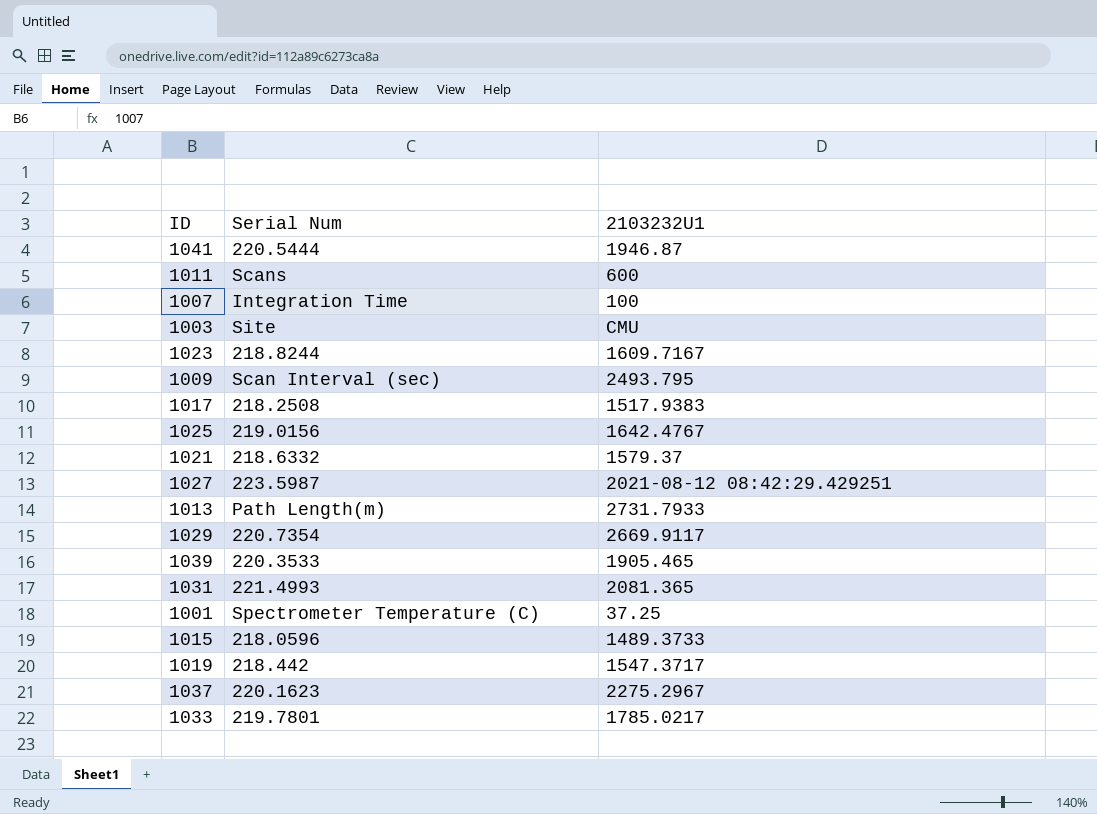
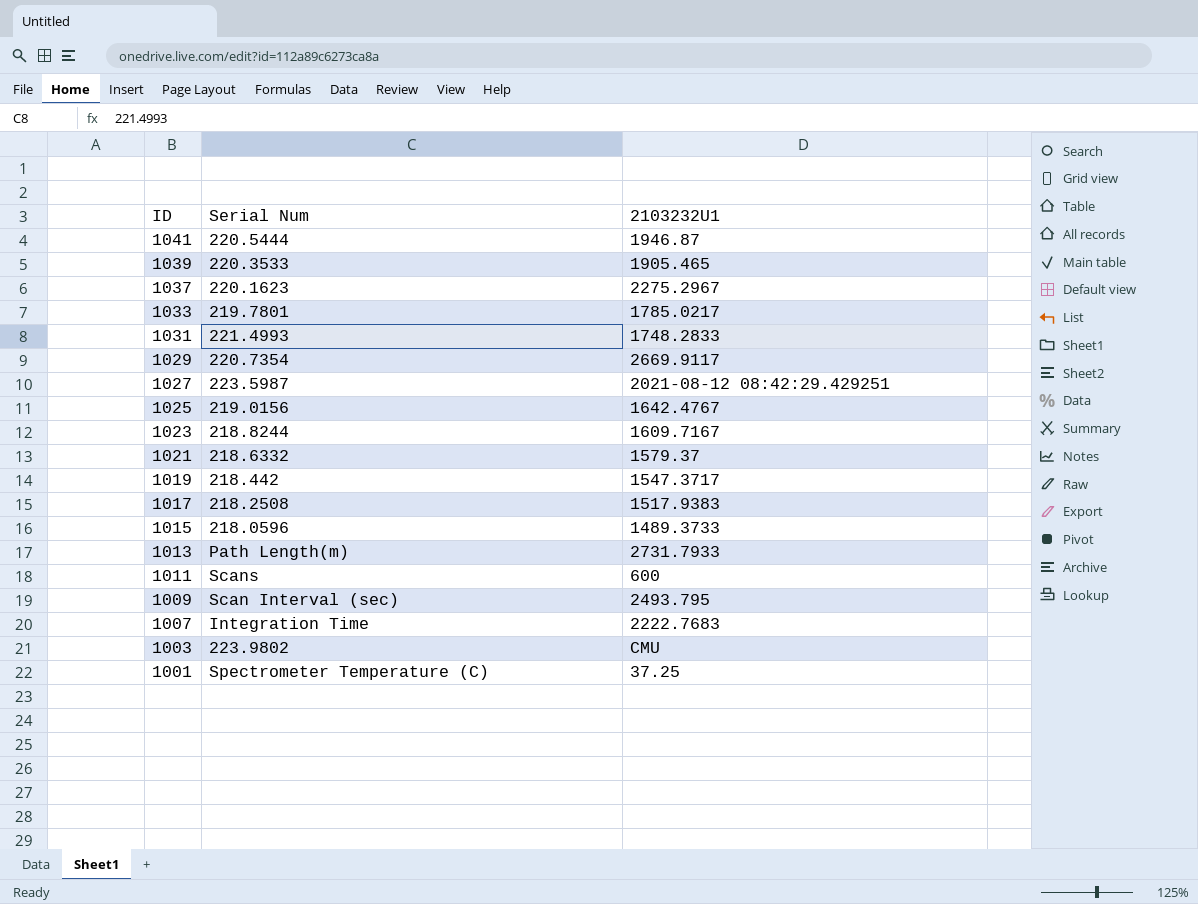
row order: none -> ID descending
1031 | 2103232U1: 2081.365 -> 1748.2833
1007 | 2103232U1: 100 -> 2222.7683
1003 | Serial Num: Site -> 223.9802

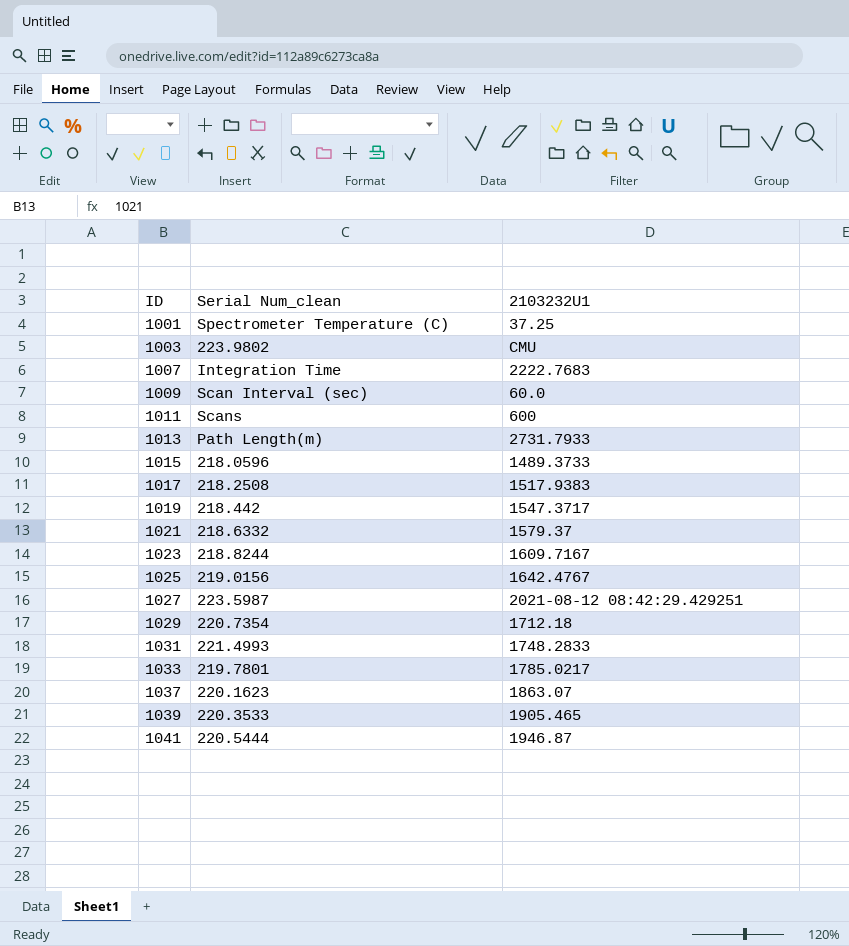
row order: ID descending -> ID ascending
column name: Serial Num -> Serial Num_clean
1009 | 2103232U1: 2493.795 -> 60.0
1029 | 2103232U1: 2669.9117 -> 1712.18
1037 | 2103232U1: 2275.2967 -> 1863.07

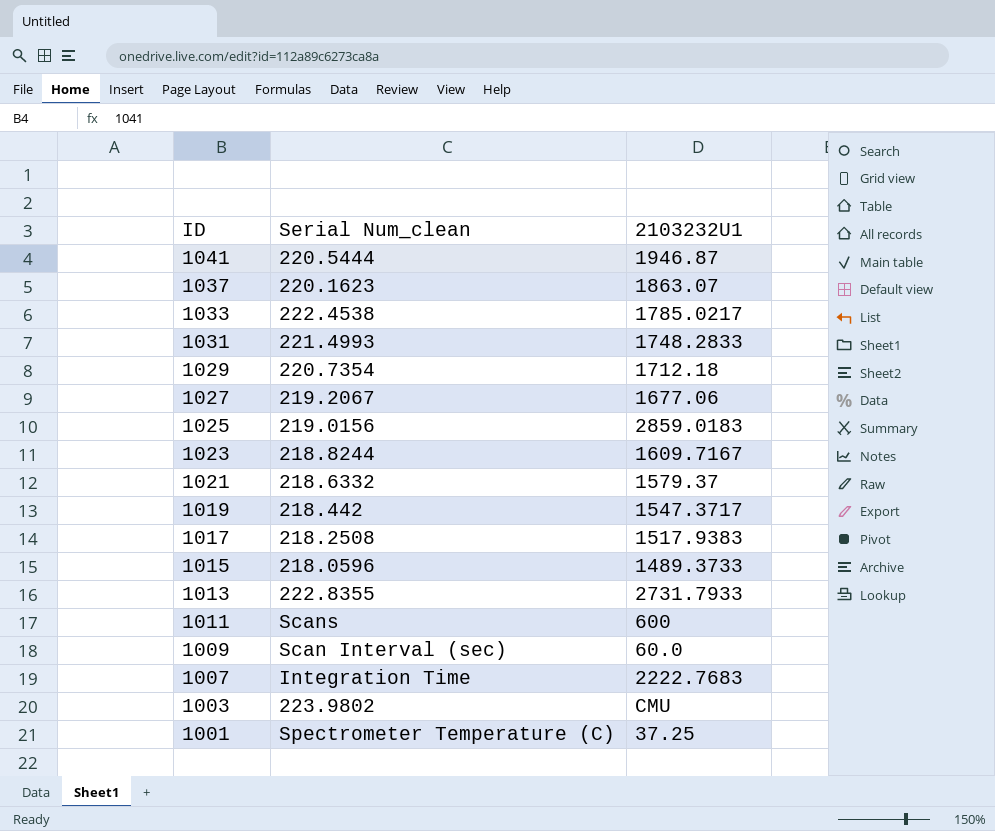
row order: ID ascending -> ID descending
row 1039: 220.3533 | 1905.465 -> none
1033 | Serial Num_clean: 219.7801 -> 222.4538
1027 | Serial Num_clean: 223.5987 -> 219.2067
1027 | 2103232U1: 2021-08-12 08:42:29.429251 -> 1677.06
1025 | 2103232U1: 1642.4767 -> 2859.0183
1013 | Serial Num_clean: Path Length(m) -> 222.8355

